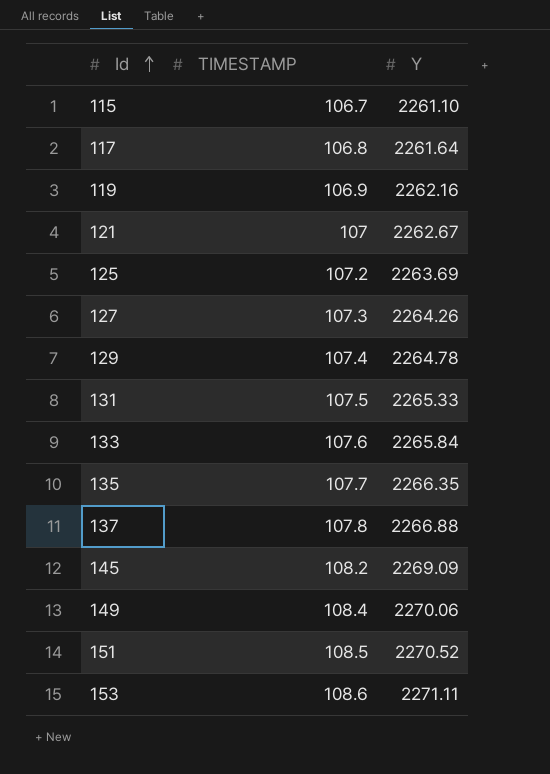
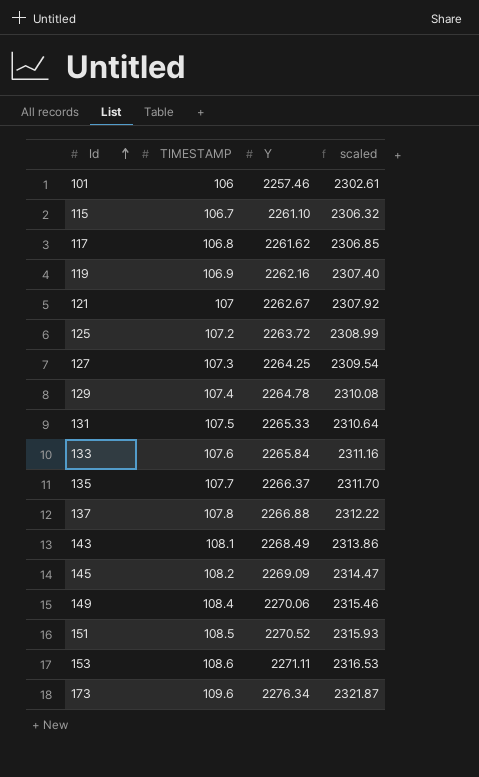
column scaled | formula: none -> [Y] * 1.02
row 101: none -> 106 | 2257.46 | 2302.61
117 | Y: 2261.64 -> 2261.62
125 | Y: 2263.69 -> 2263.72
127 | Y: 2264.26 -> 2264.25
135 | Y: 2266.35 -> 2266.37
row 143: none -> 108.1 | 2268.49 | 2313.86
row 173: none -> 109.6 | 2276.34 | 2321.87

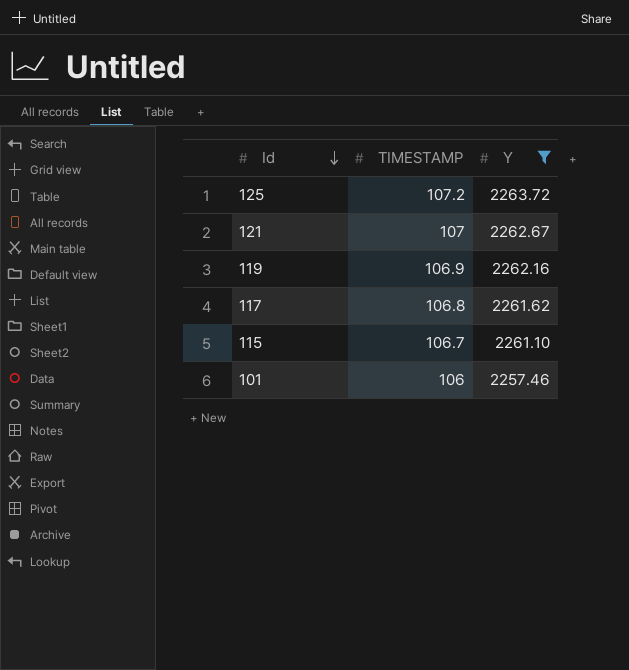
filter: none -> Y <= 2263.72
row order: Id ascending -> Id descending
column scaled | formula: [Y] * 1.02 -> none

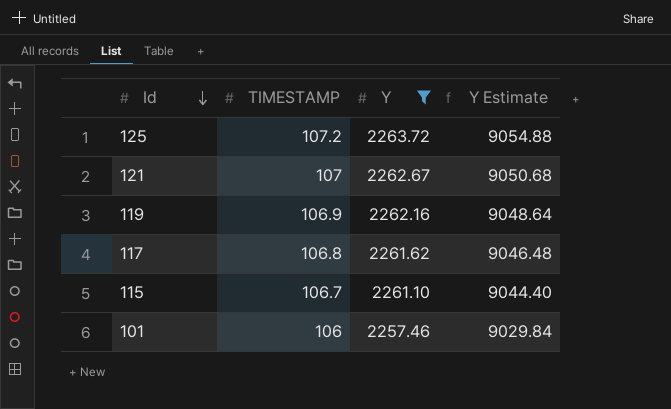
column Y Estimate | formula: none -> [Y] * 4

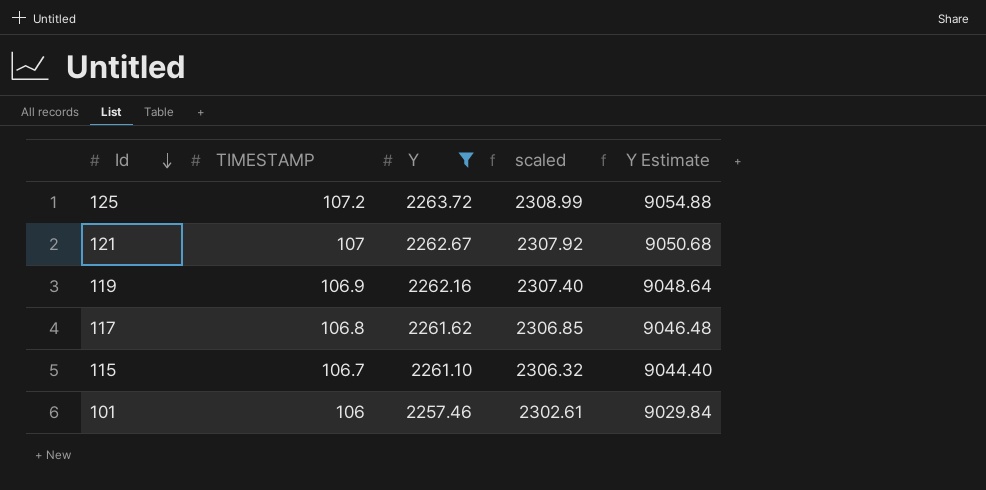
column scaled | formula: none -> [Y] * 1.02

